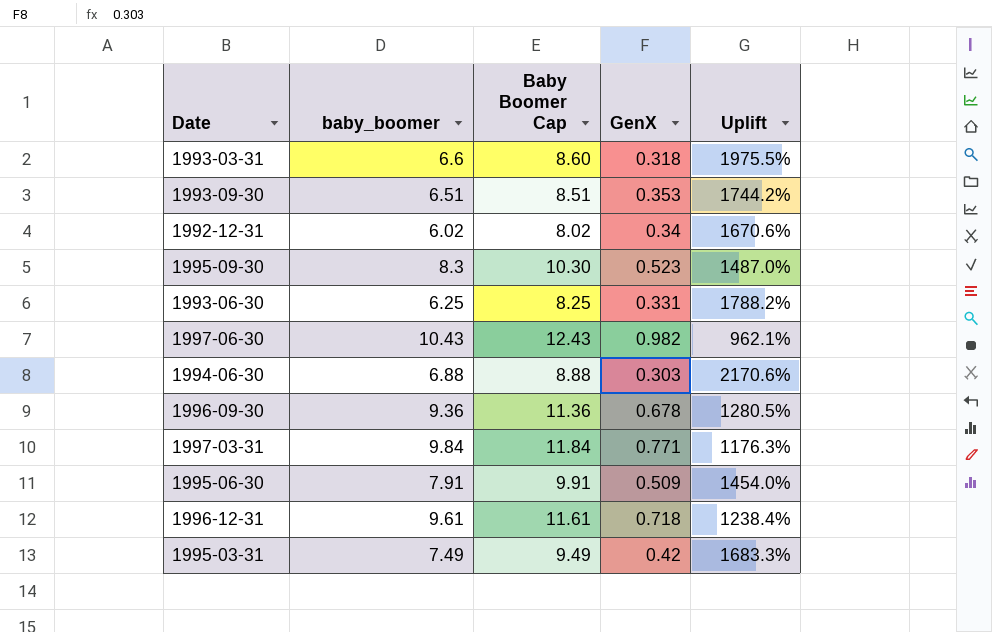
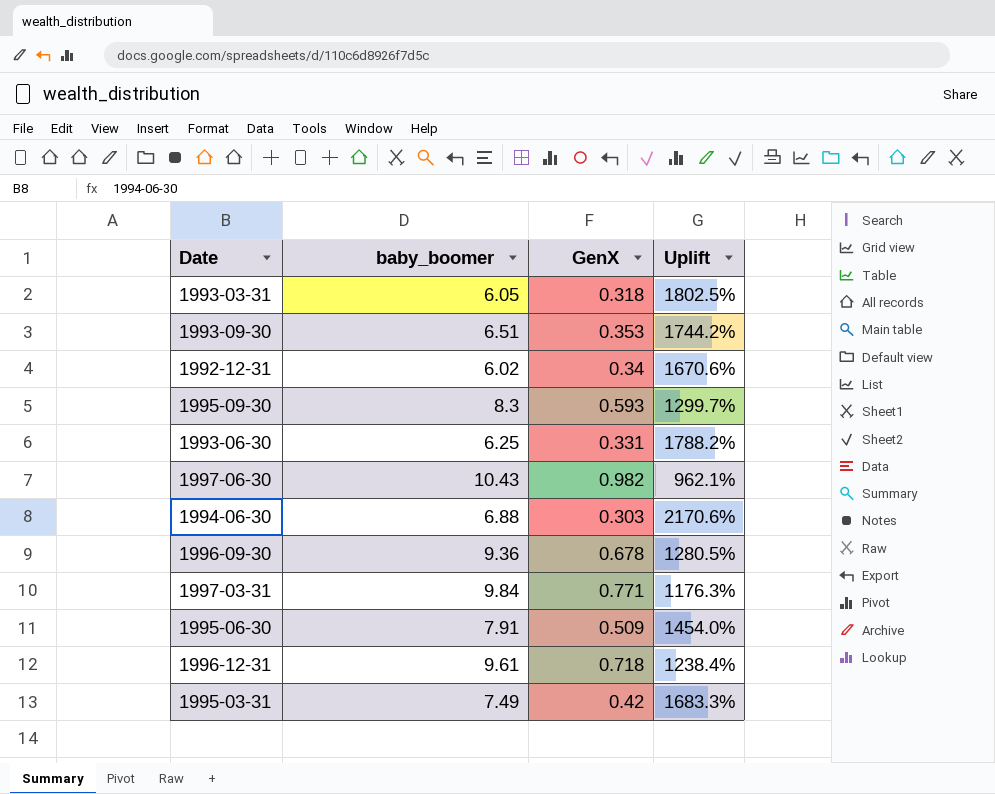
column Baby Boomer Cap | formula: [baby_boomer] + 2 -> none
1993-03-31 | baby_boomer: 6.6 -> 6.05
1993-03-31 | Uplift: 1975.5% -> 1802.5%
1995-09-30 | GenX: 0.523 -> 0.593
1995-09-30 | Uplift: 1487.0% -> 1299.7%

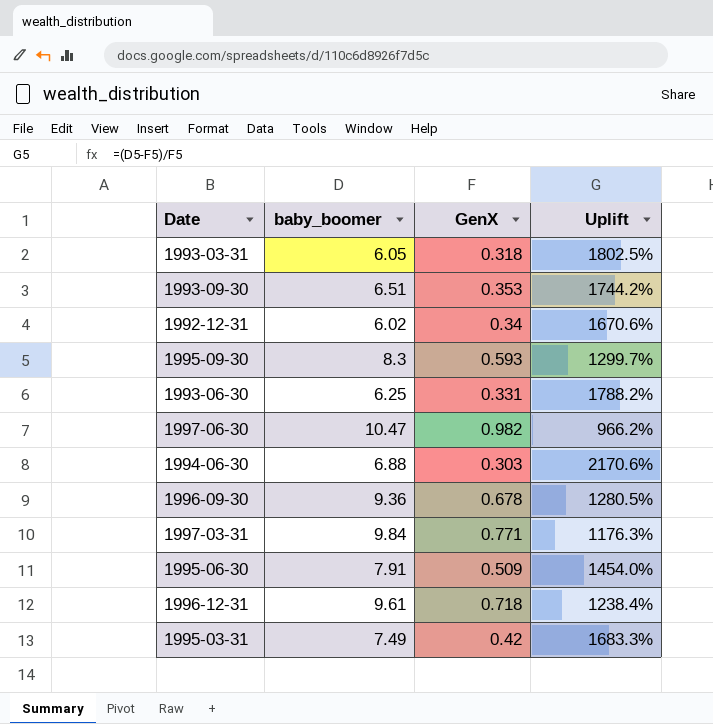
1997-06-30 | baby_boomer: 10.43 -> 10.47
1997-06-30 | Uplift: 962.1% -> 966.2%

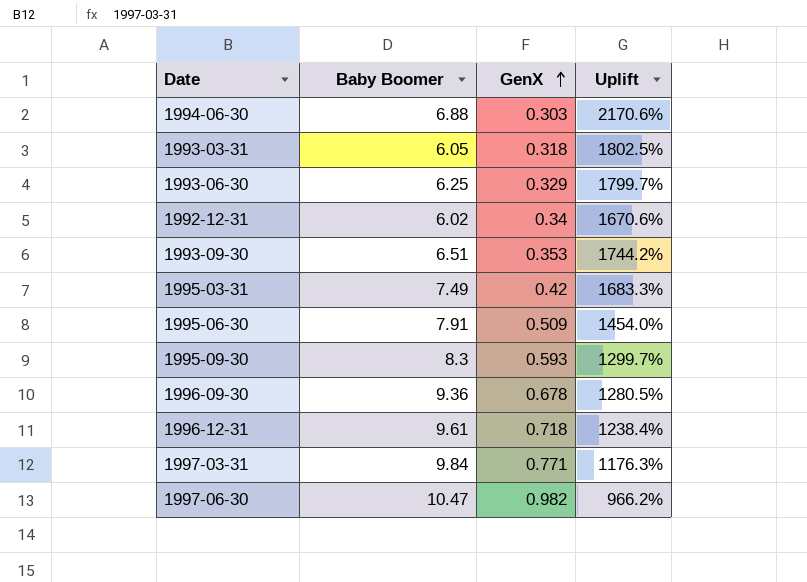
row order: none -> GenX ascending
column name: baby_boomer -> Baby Boomer
1993-06-30 | GenX: 0.331 -> 0.329
1993-06-30 | Uplift: 1788.2% -> 1799.7%

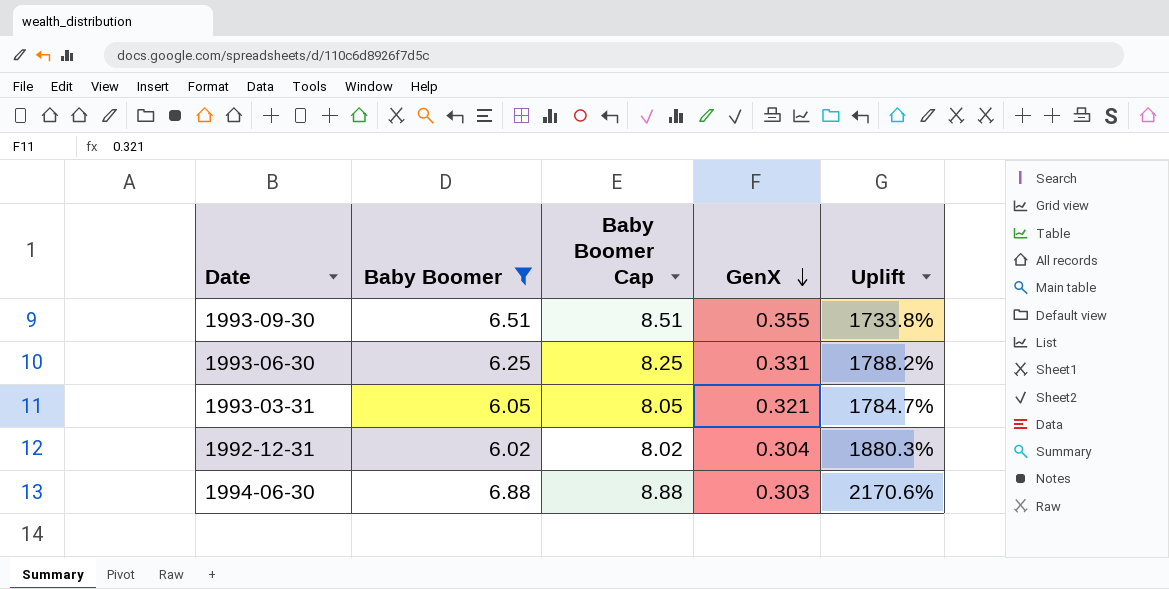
filter: none -> Baby Boomer <= 6.88
row order: GenX ascending -> GenX descending
column Baby Boomer Cap | formula: none -> [Baby Boomer] + 2
1993-09-30 | GenX: 0.353 -> 0.355
1993-09-30 | Uplift: 1744.2% -> 1733.8%
1993-06-30 | GenX: 0.329 -> 0.331
1993-06-30 | Uplift: 1799.7% -> 1788.2%
1993-03-31 | GenX: 0.318 -> 0.321
1993-03-31 | Uplift: 1802.5% -> 1784.7%
1992-12-31 | GenX: 0.34 -> 0.304
1992-12-31 | Uplift: 1670.6% -> 1880.3%

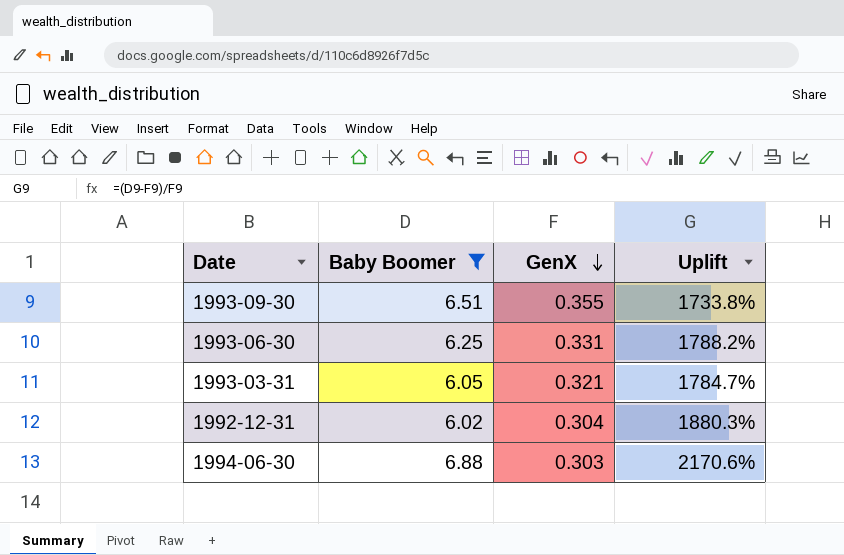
column Baby Boomer Cap | formula: [Baby Boomer] + 2 -> none

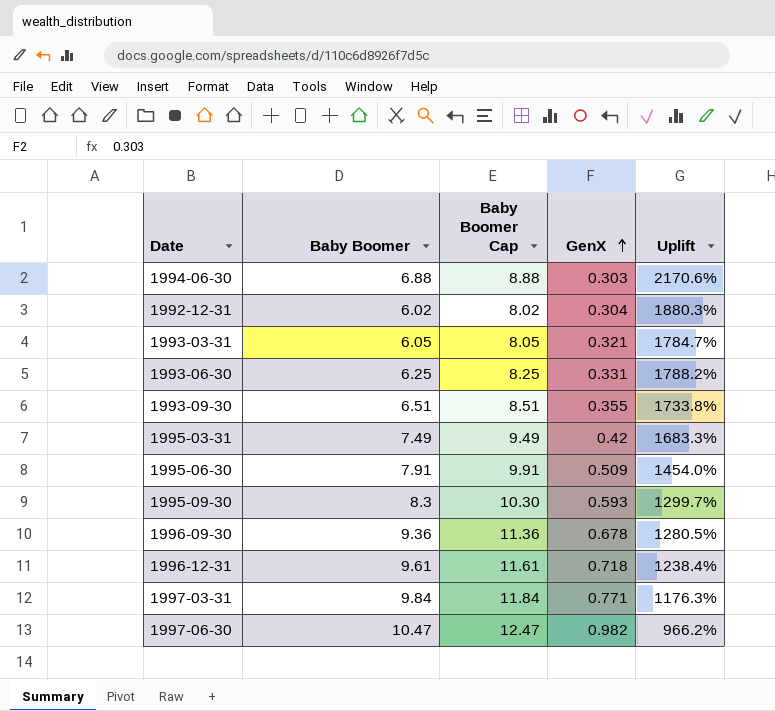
filter: Baby Boomer <= 6.88 -> none
row order: GenX descending -> GenX ascending
column Baby Boomer Cap | formula: none -> [Baby Boomer] + 2

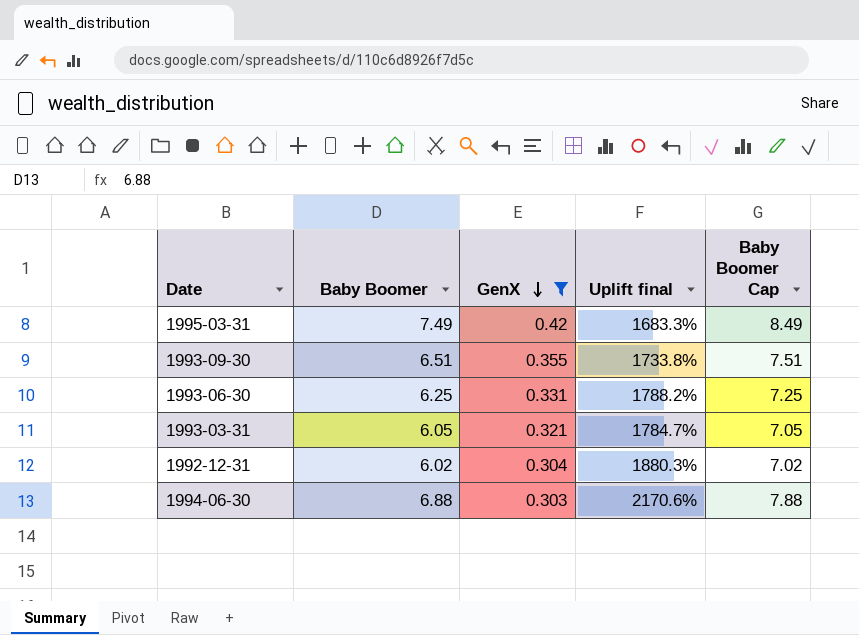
filter: none -> GenX <= 0.42
row order: GenX ascending -> GenX descending
column name: Uplift -> Uplift final
column Baby Boomer Cap | formula: [Baby Boomer] + 2 -> [Baby Boomer] + 1
column Baby Boomer Cap | position: 3 -> 5

